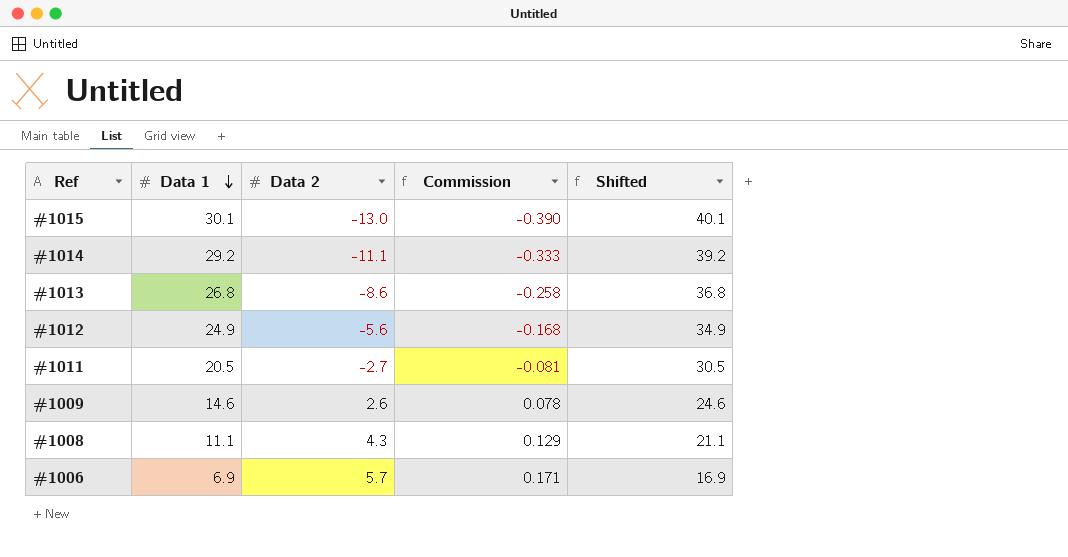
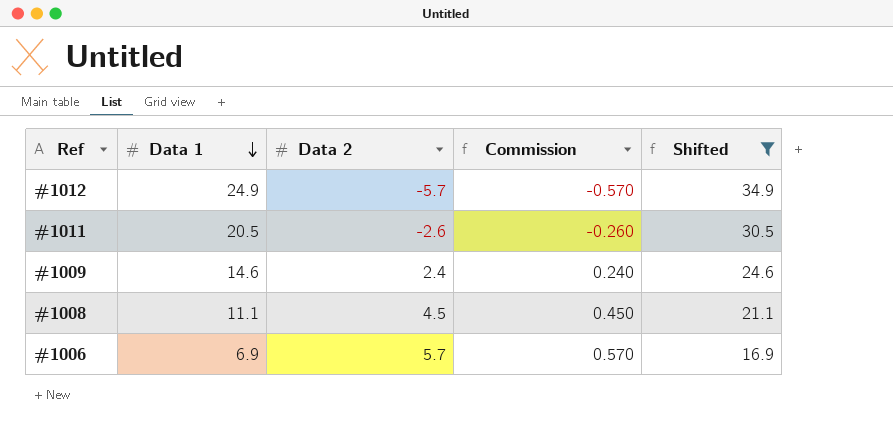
filter: none -> Shifted <= 34.9
column Commission | formula: [Data 2] * 0.03 -> [Data 2] * 0.1
#1012 | Data 2: -5.6 -> -5.7
#1011 | Data 2: -2.7 -> -2.6
#1009 | Data 2: 2.6 -> 2.4
#1008 | Data 2: 4.3 -> 4.5

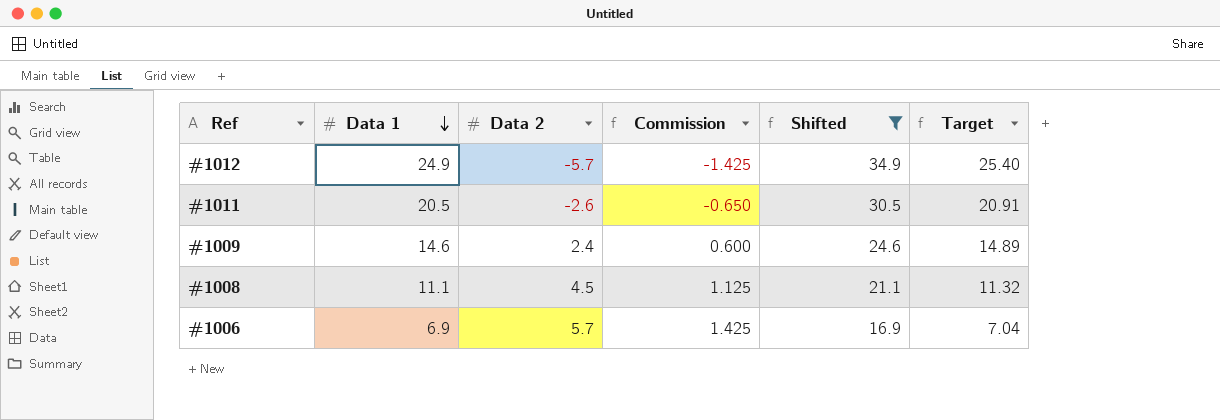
column Commission | formula: [Data 2] * 0.1 -> [Data 2] * 0.25
column Target | formula: none -> [Data 1] * 1.02

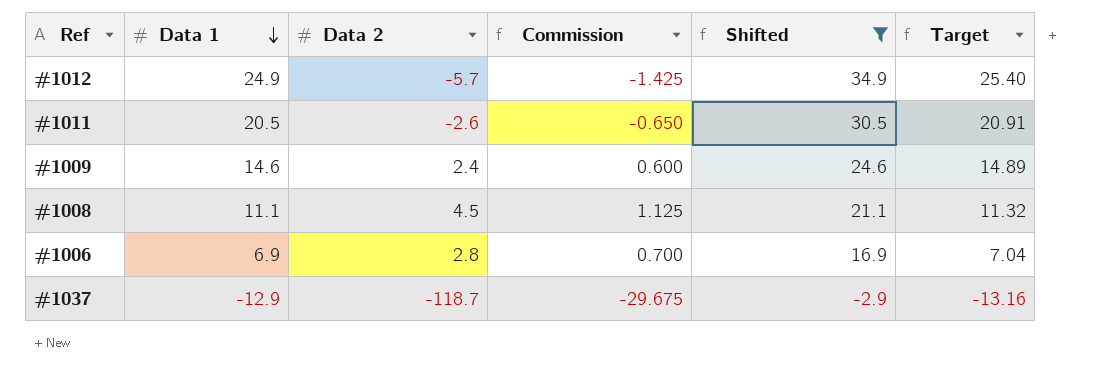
#1006 | Data 2: 5.7 -> 2.8
#1006 | Commission: 1.425 -> 0.700
row #1037: none -> -12.9 | -118.7 | -29.675 | -2.9 | -13.16

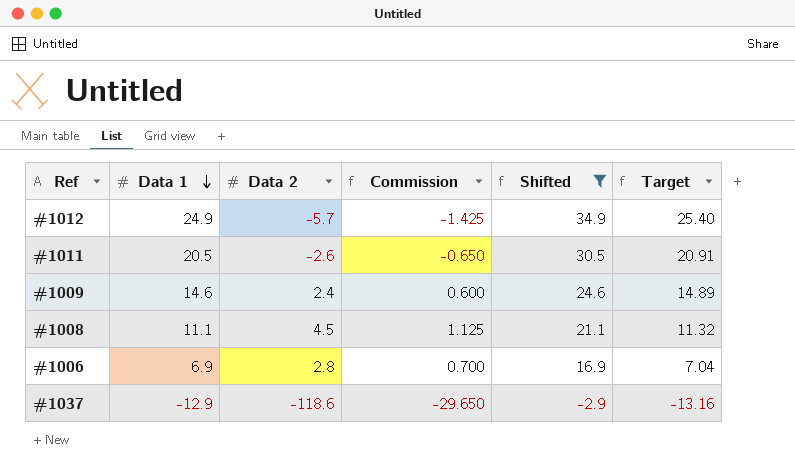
#1037 | Data 2: -118.7 -> -118.6
#1037 | Commission: -29.675 -> -29.650

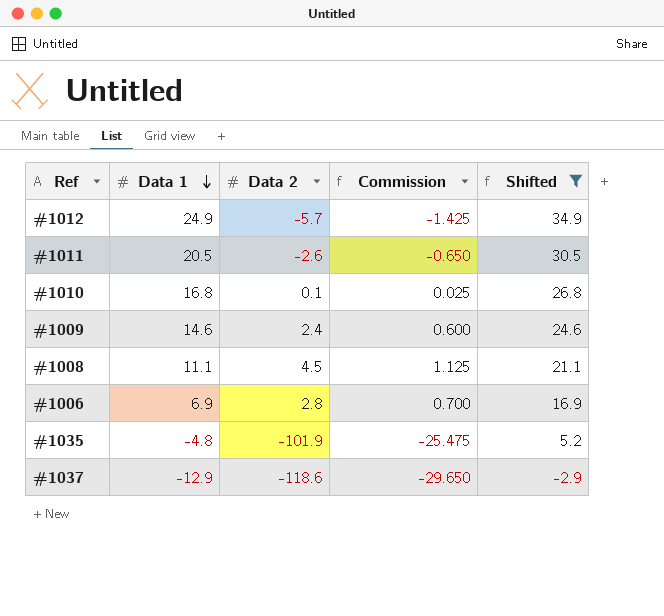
column Target | formula: [Data 1] * 1.02 -> none
row #1010: none -> 16.8 | 0.1 | 0.025 | 26.8
row #1035: none -> -4.8 | -101.9 | -25.475 | 5.2

